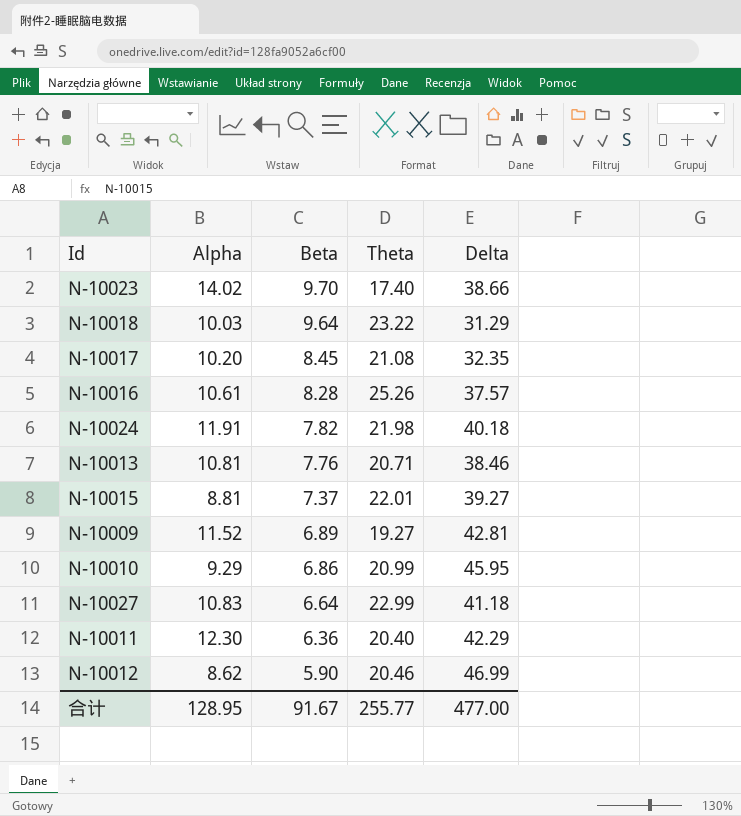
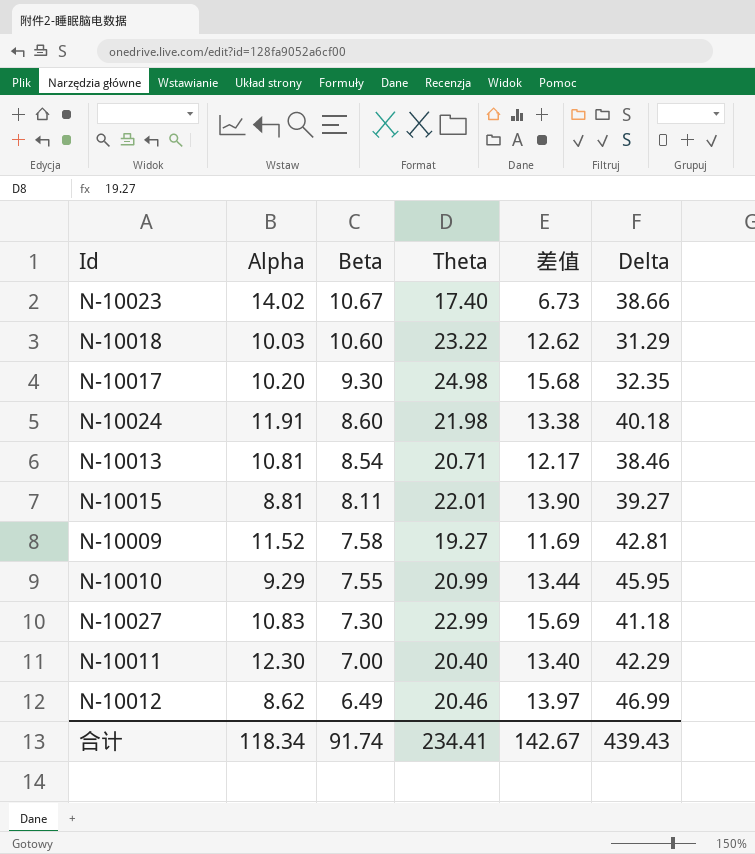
column 差值 | formula: none -> [Theta] - [Beta]
row N-10016: 10.61 | 8.28 | 25.26 | 37.57 -> none
N-10023 | Beta: 9.70 -> 10.67
N-10018 | Beta: 9.64 -> 10.60
N-10017 | Beta: 8.45 -> 9.30
N-10017 | Theta: 21.08 -> 24.98
N-10024 | Beta: 7.82 -> 8.60
N-10013 | Beta: 7.76 -> 8.54
N-10015 | Beta: 7.37 -> 8.11
N-10009 | Beta: 6.89 -> 7.58
N-10010 | Beta: 6.86 -> 7.55
N-10027 | Beta: 6.64 -> 7.30
N-10011 | Beta: 6.36 -> 7.00
N-10012 | Beta: 5.90 -> 6.49
合计 | Alpha: 128.95 -> 118.34
合计 | Beta: 91.67 -> 91.74
合计 | Theta: 255.77 -> 234.41
合计 | Delta: 477.00 -> 439.43

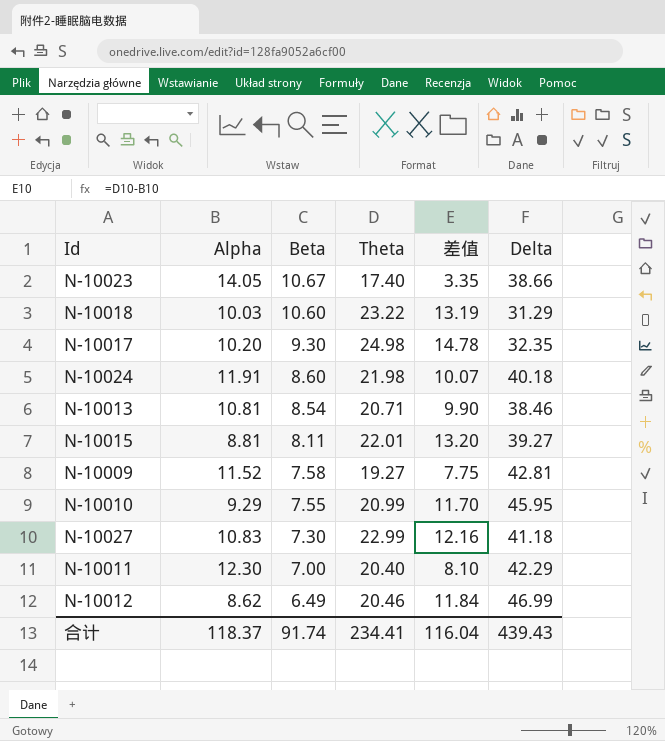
column 差值 | formula: [Theta] - [Beta] -> [Theta] - [Alpha]
N-10023 | Alpha: 14.02 -> 14.05
合计 | Alpha: 118.34 -> 118.37
合计 | 差值: 142.67 -> 116.04

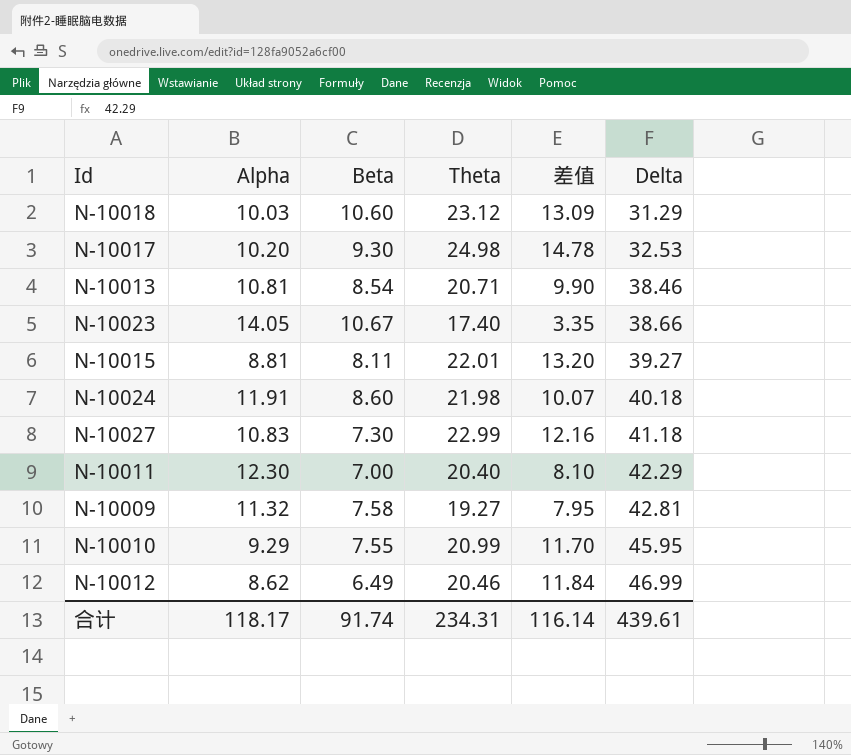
row order: Beta descending -> Delta ascending
N-10018 | Theta: 23.22 -> 23.12
N-10018 | 差值: 13.19 -> 13.09
N-10017 | Delta: 32.35 -> 32.53
N-10009 | Alpha: 11.52 -> 11.32
N-10009 | 差值: 7.75 -> 7.95
合计 | Alpha: 118.37 -> 118.17
合计 | Theta: 234.41 -> 234.31
合计 | 差值: 116.04 -> 116.14
合计 | Delta: 439.43 -> 439.61

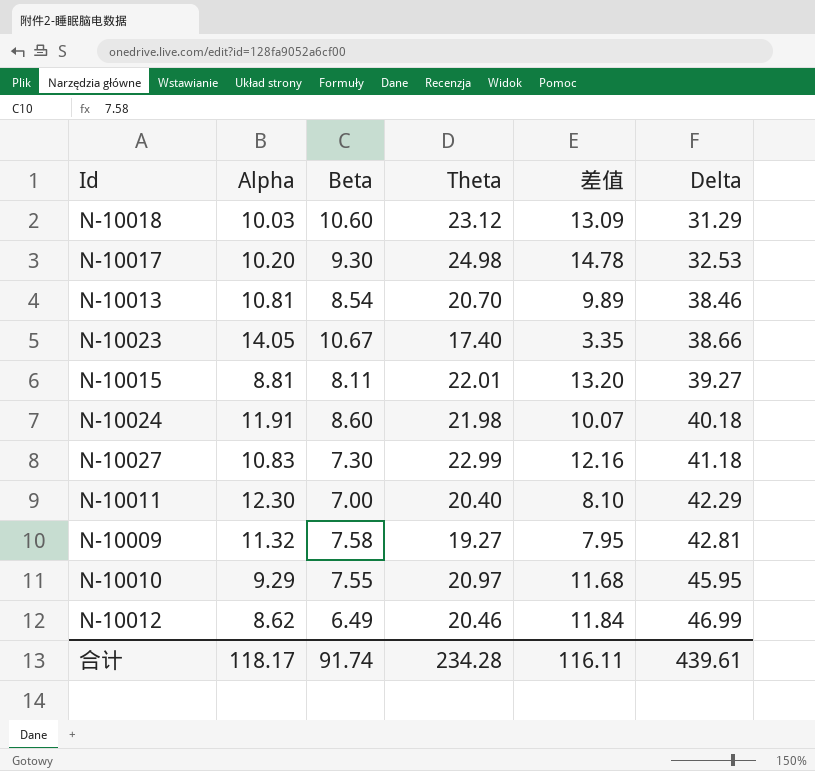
N-10013 | Theta: 20.71 -> 20.70
N-10013 | 差值: 9.90 -> 9.89
N-10010 | Theta: 20.99 -> 20.97
N-10010 | 差值: 11.70 -> 11.68
合计 | Theta: 234.31 -> 234.28
合计 | 差值: 116.14 -> 116.11

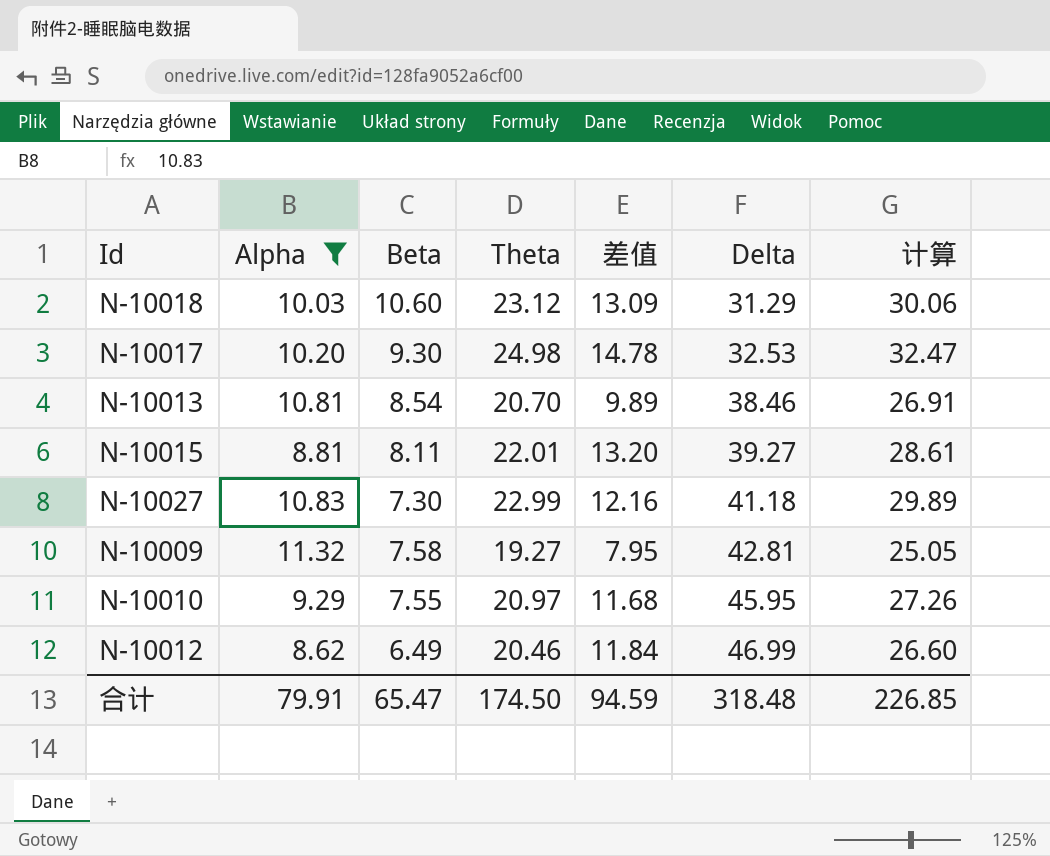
filter: none -> Alpha <= 11.32
column 计算 | formula: none -> [Theta] * 1.3
合计 | Alpha: 118.17 -> 79.91
合计 | Beta: 91.74 -> 65.47
合计 | Theta: 234.28 -> 174.50
合计 | 差值: 116.11 -> 94.59
合计 | Delta: 439.61 -> 318.48

